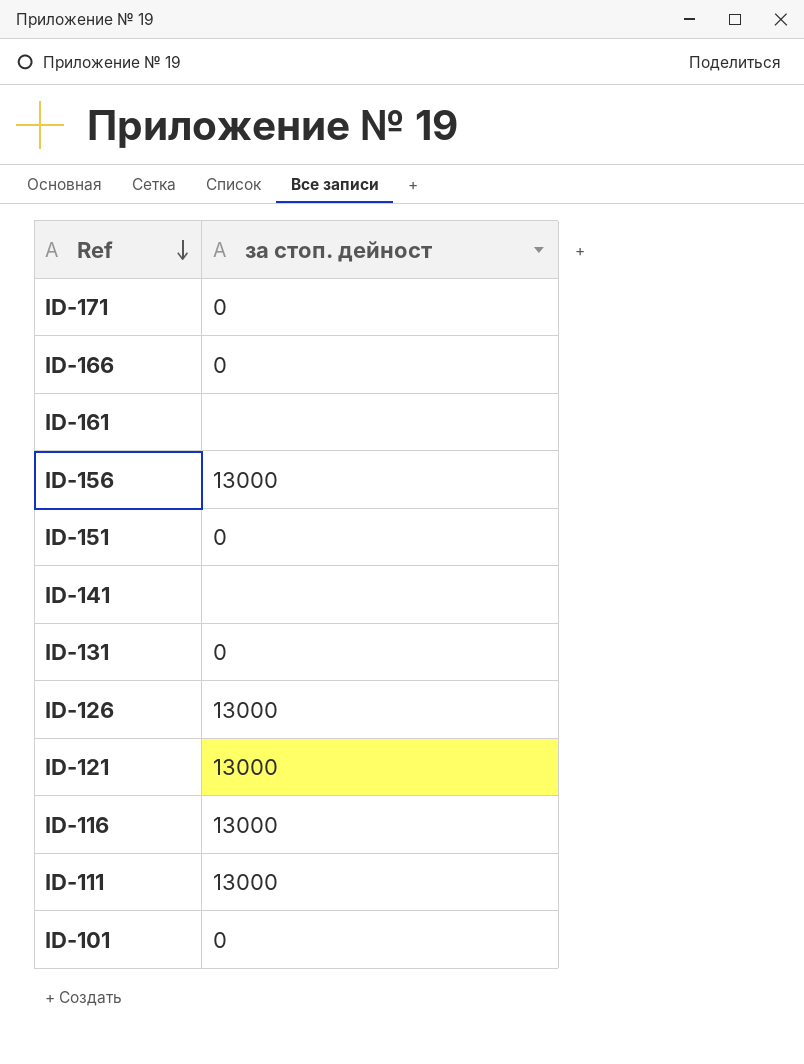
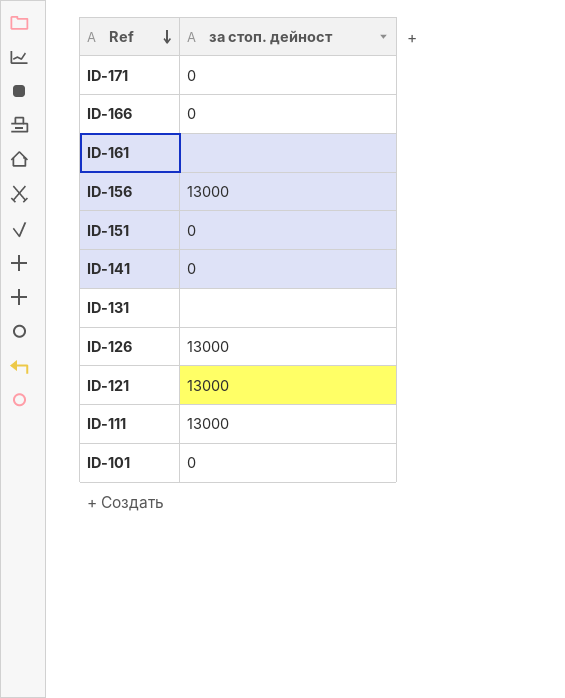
row ID-116: 13000 -> none
ID-141 | за стоп. дейност: none -> 0
ID-131 | за стоп. дейност: 0 -> none

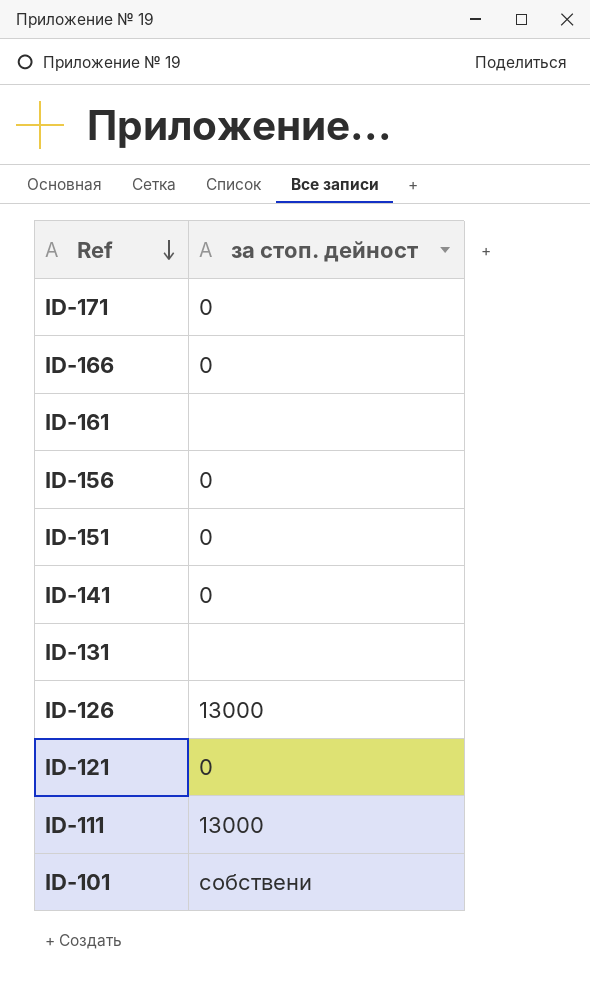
ID-156 | за стоп. дейност: 13000 -> 0
ID-121 | за стоп. дейност: 13000 -> 0
ID-101 | за стоп. дейност: 0 -> собствени

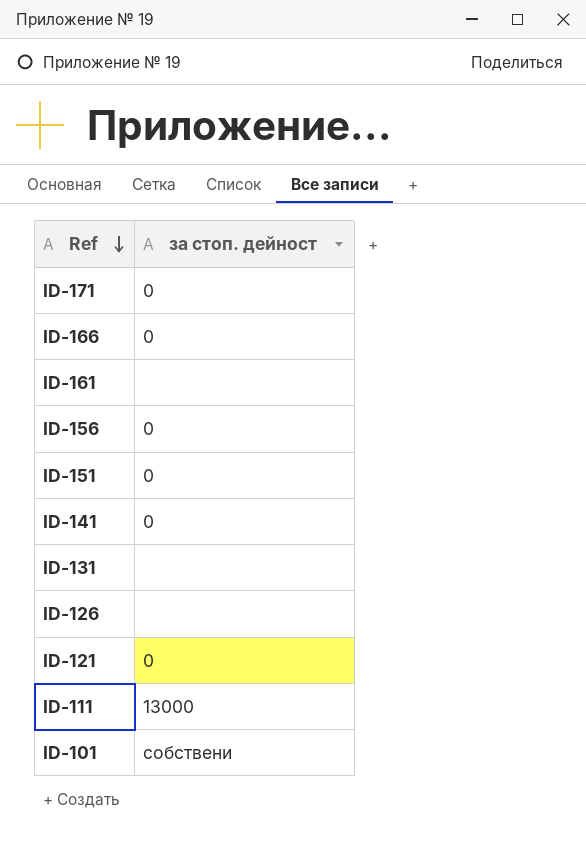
ID-126 | за стоп. дейност: 13000 -> none

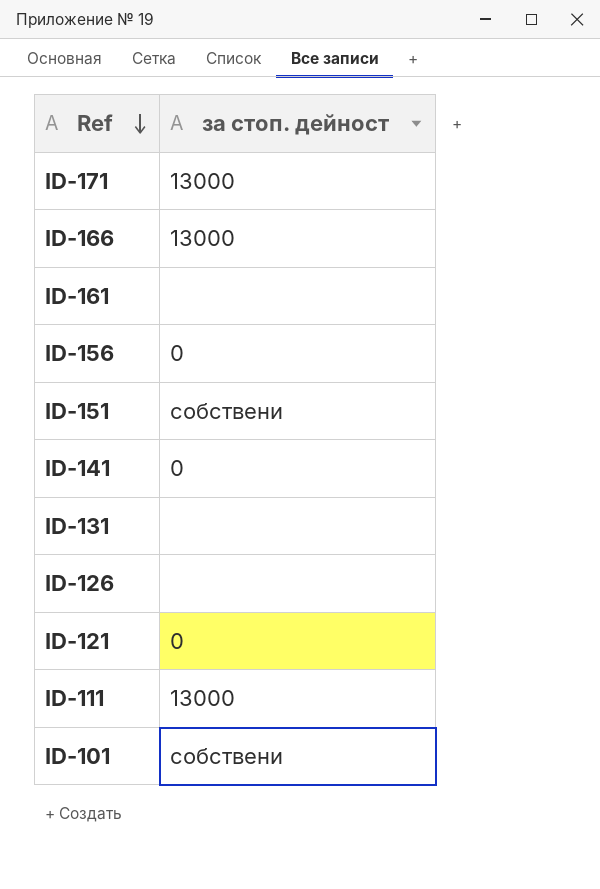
ID-171 | за стоп. дейност: 0 -> 13000
ID-166 | за стоп. дейност: 0 -> 13000
ID-151 | за стоп. дейност: 0 -> собствени

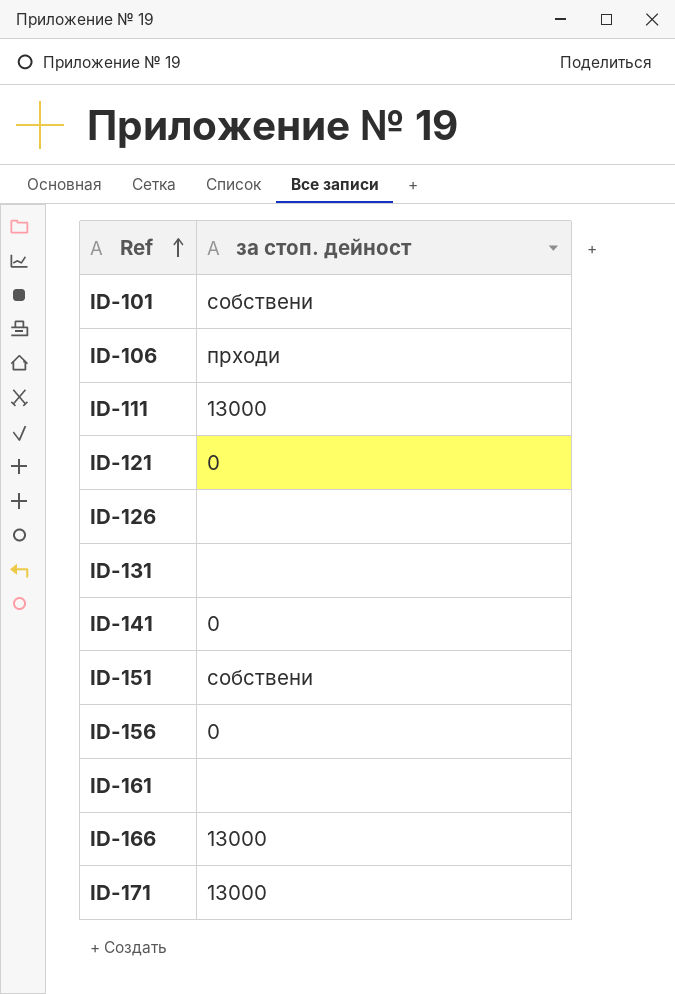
row order: Ref descending -> Ref ascending
row ID-106: none -> прходи

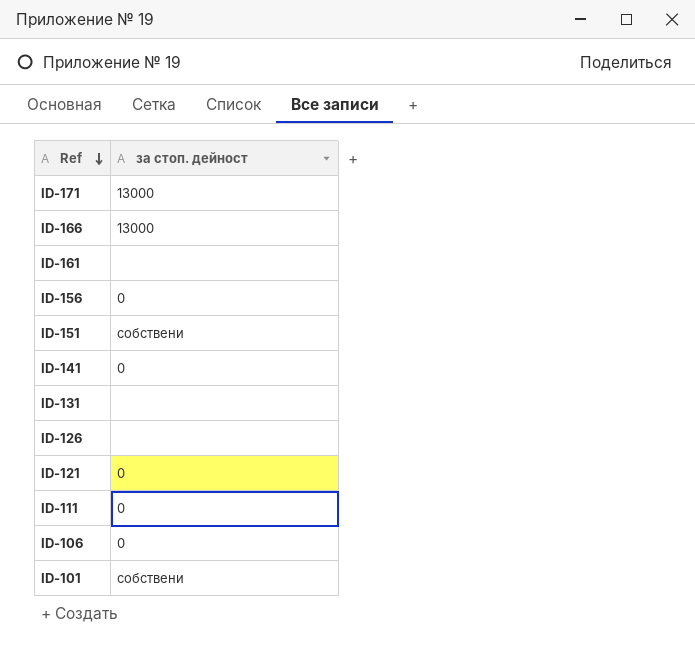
row order: Ref ascending -> Ref descending
ID-111 | за стоп. дейност: 13000 -> 0
ID-106 | за стоп. дейност: прходи -> 0

